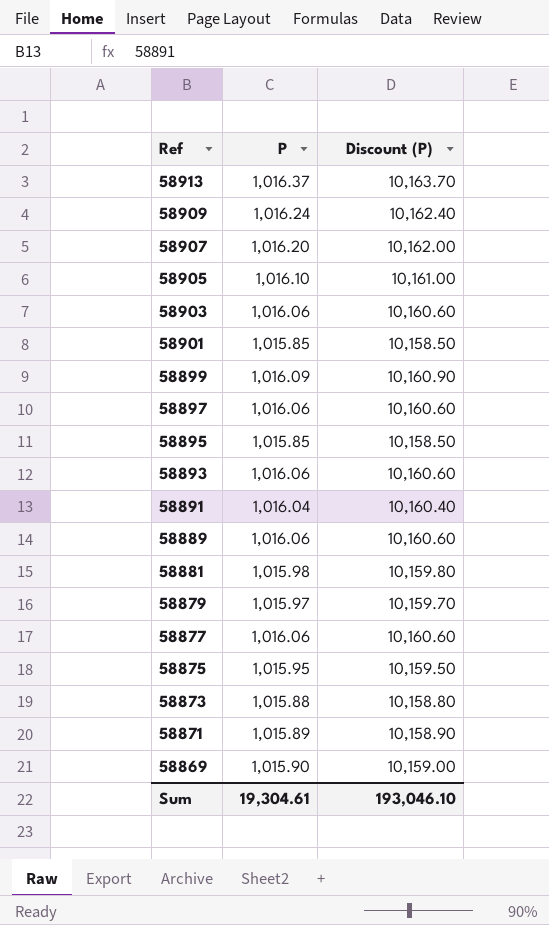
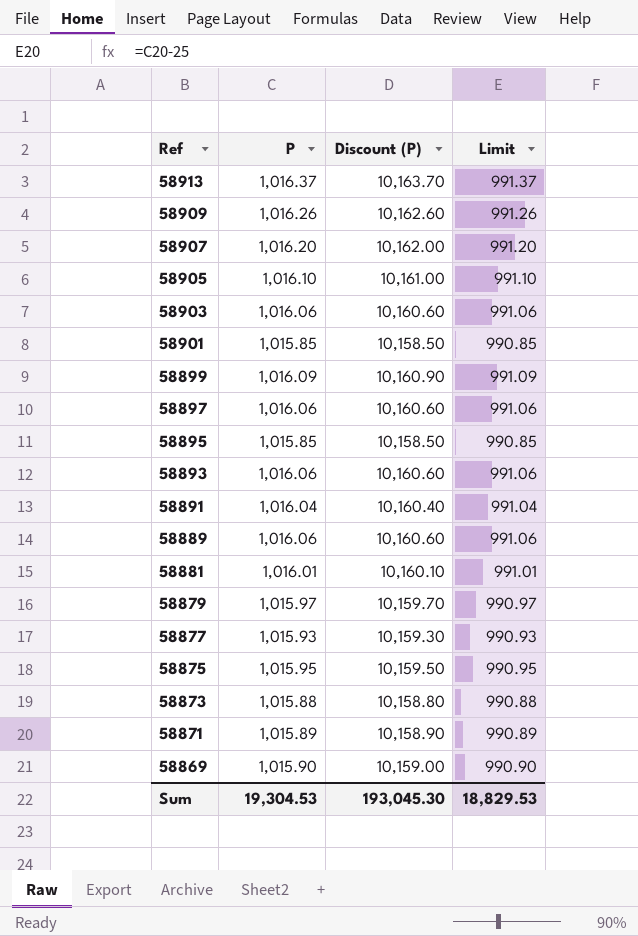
column Limit | formula: none -> [P] - 25
58909 | P: 1,016.24 -> 1,016.26
58909 | Discount (P): 10,162.40 -> 10,162.60
58881 | P: 1,015.98 -> 1,016.01
58881 | Discount (P): 10,159.80 -> 10,160.10
58877 | P: 1,016.06 -> 1,015.93
58877 | Discount (P): 10,160.60 -> 10,159.30
Sum | P: 19,304.61 -> 19,304.53
Sum | Discount (P): 193,046.10 -> 193,045.30

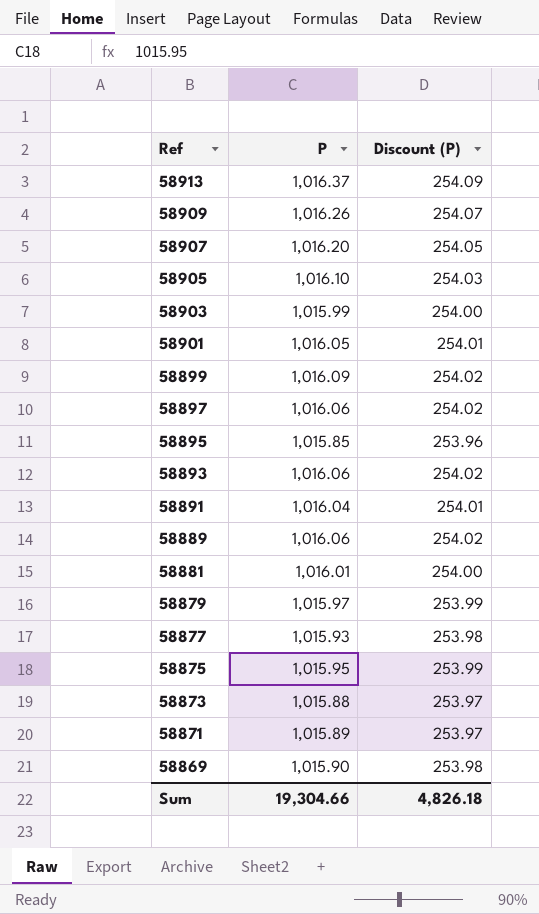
column Limit | formula: [P] - 25 -> none
column Discount (P) | formula: [P] * 10 -> [P] * 0.25
58903 | P: 1,016.06 -> 1,015.99
58901 | P: 1,015.85 -> 1,016.05
Sum | P: 19,304.53 -> 19,304.66
Sum | Discount (P): 193,045.30 -> 4,826.18

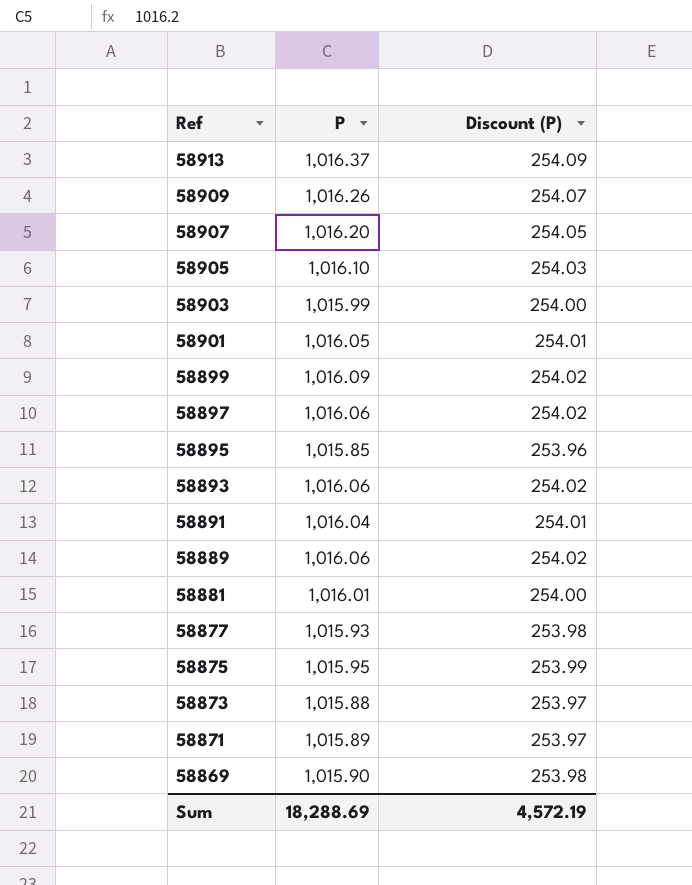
row 58879: 1,015.97 | 253.99 -> none
Sum | P: 19,304.66 -> 18,288.69
Sum | Discount (P): 4,826.18 -> 4,572.19

